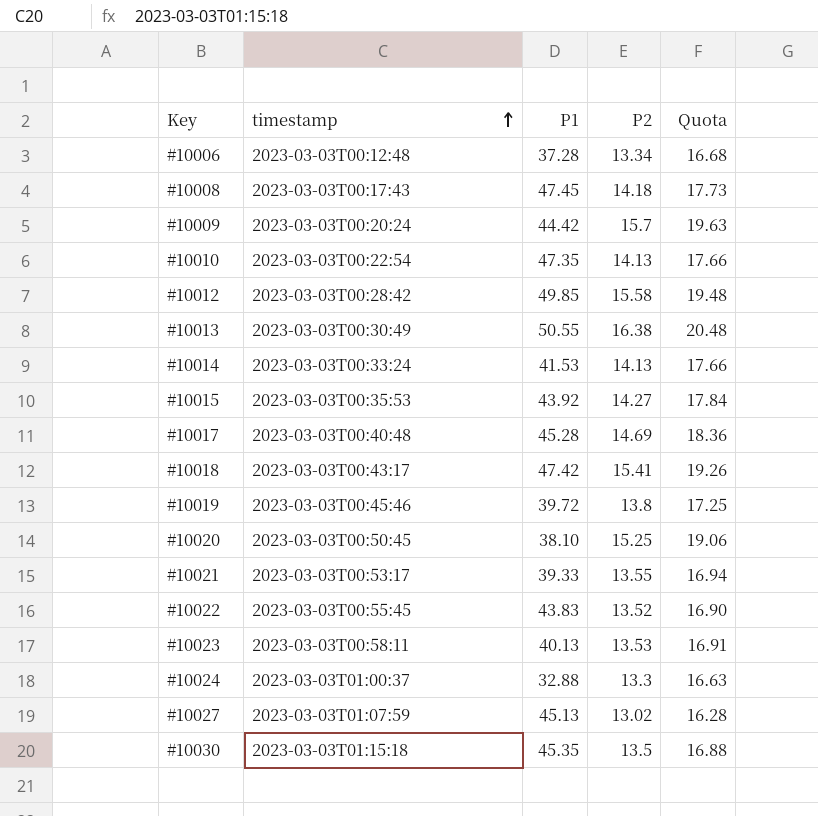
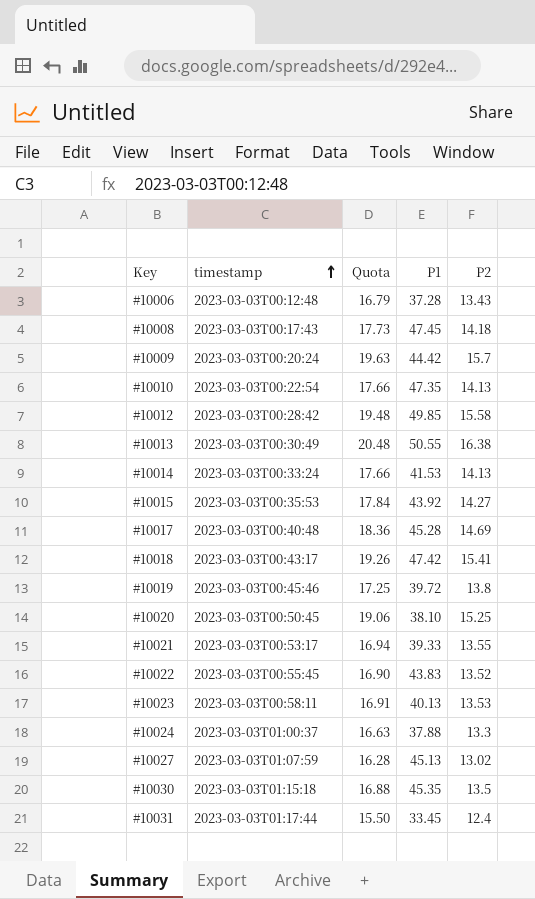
column Quota | position: 5 -> 3
#10006 | Quota: 16.68 -> 16.79
#10006 | P2: 13.34 -> 13.43
#10024 | P1: 32.88 -> 37.88
row #10031: none -> 2023-03-03T01:17:44 | 15.50 | 33.45 | 12.4

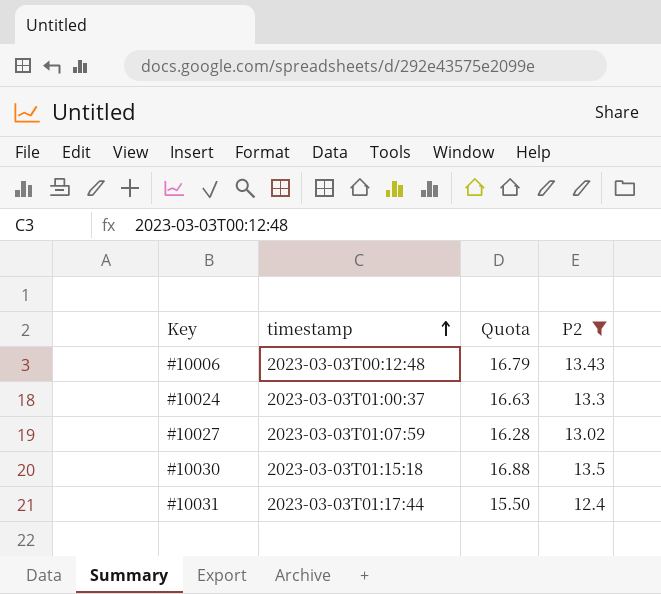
filter: none -> P2 <= 13.5
column P1 | position: 4 -> none

